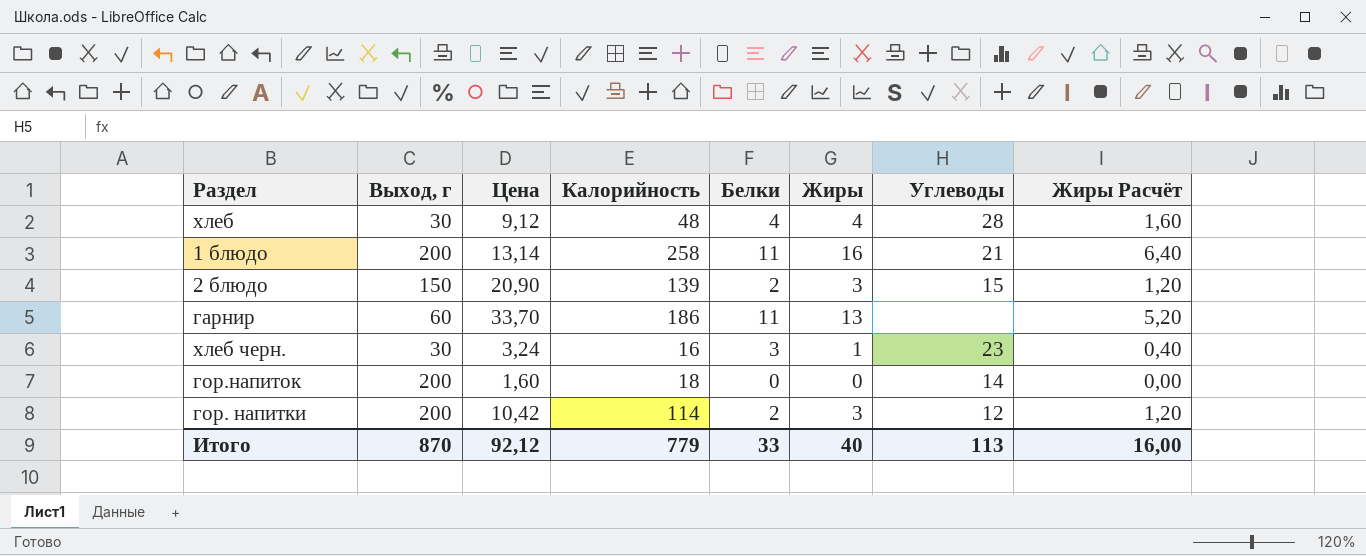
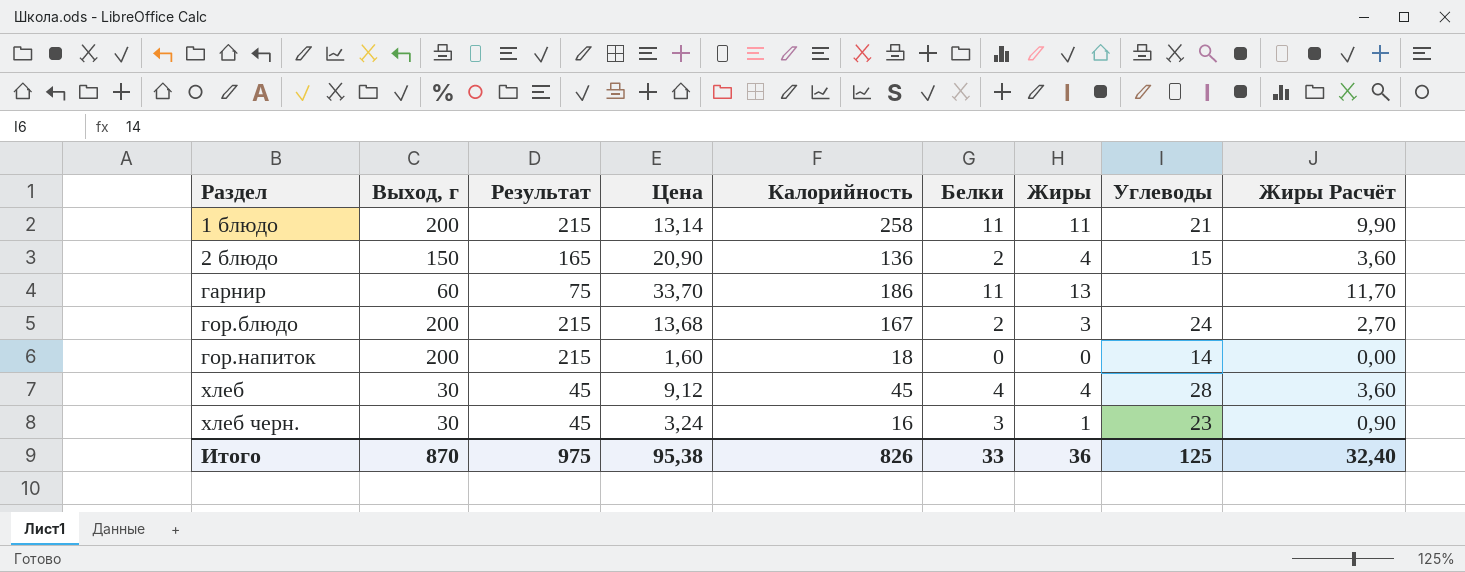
row order: none -> Раздел ascending
column Результат | formula: none -> [Выход, г] + 15
column Жиры Расчёт | formula: [Жиры] * 0,4 -> [Жиры] * 0,9
row гор. напитки: 200 | 10,42 | 114 | 2 | 3 | 12 | 1,20 -> none
1 блюдо | Жиры: 16 -> 11
2 блюдо | Калорийность: 139 -> 136
2 блюдо | Жиры: 3 -> 4
row гор.блюдо: none -> 200 | 215 | 13,68 | 167 | 2 | 3 | 24 | 2,70
хлеб | Калорийность: 48 -> 45
Итого | Цена: 92,12 -> 95,38
Итого | Калорийность: 779 -> 826
Итого | Жиры: 40 -> 36
Итого | Углеводы: 113 -> 125
Итого | Жиры Расчёт: 16,00 -> 32,40

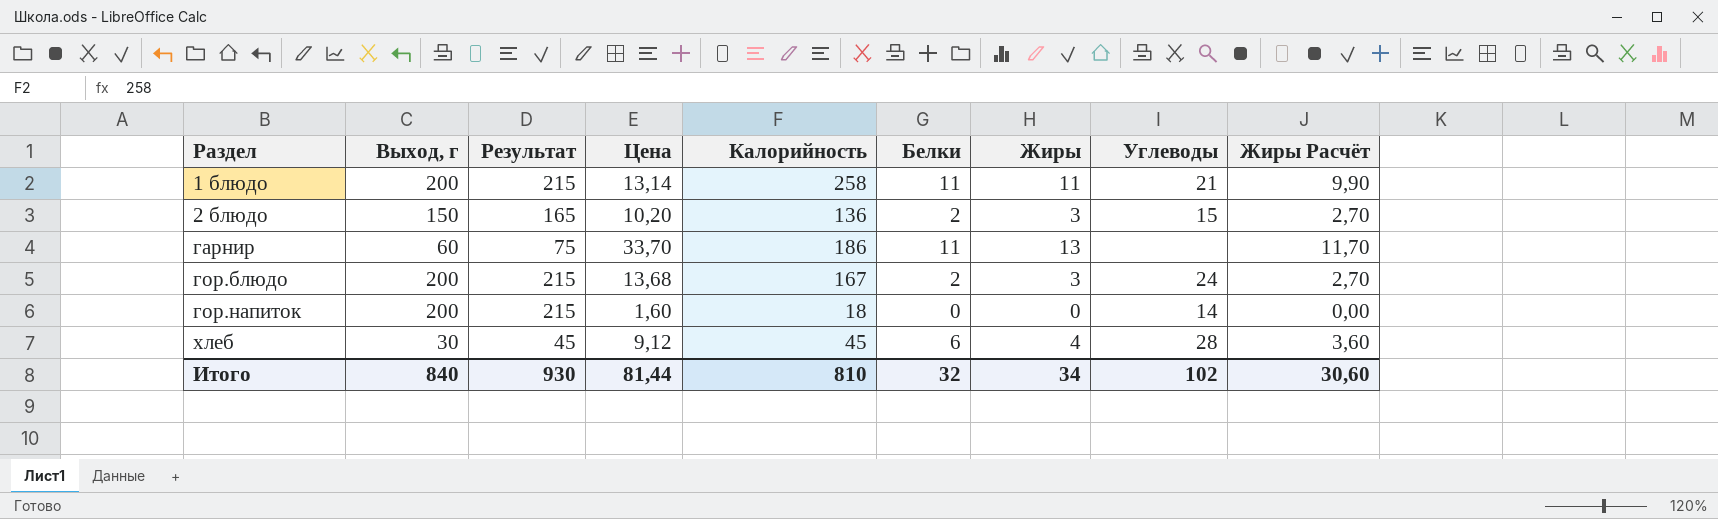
row хлеб черн.: 30 | 45 | 3,24 | 16 | 3 | 1 | 23 | 0,90 -> none
2 блюдо | Цена: 20,90 -> 10,20
2 блюдо | Жиры: 4 -> 3
2 блюдо | Жиры Расчёт: 3,60 -> 2,70
хлеб | Белки: 4 -> 6
Итого | Выход, г: 870 -> 840
Итого | Результат: 975 -> 930
Итого | Цена: 95,38 -> 81,44
Итого | Калорийность: 826 -> 810
Итого | Белки: 33 -> 32
Итого | Жиры: 36 -> 34
Итого | Углеводы: 125 -> 102
Итого | Жиры Расчёт: 32,40 -> 30,60

